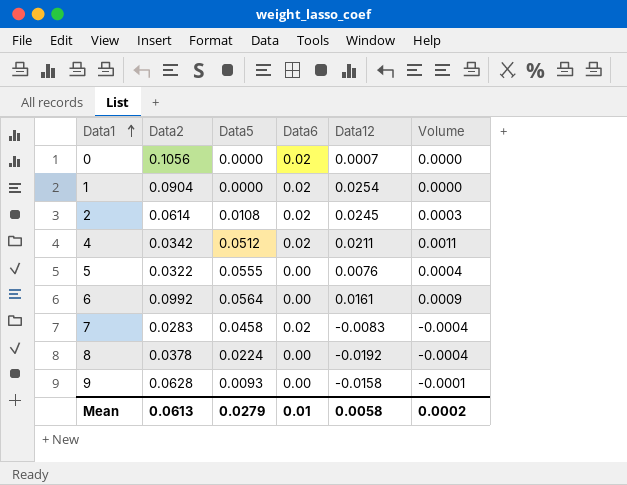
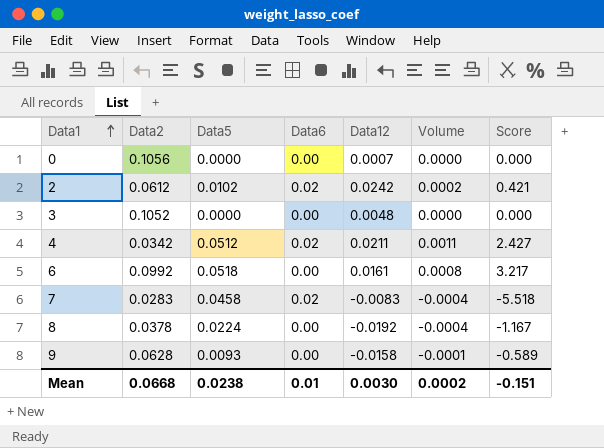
column Score | formula: none -> [Data5] / [Data12]
row 1: 0.0904 | 0.0000 | 0.02 | 0.0254 | 0.0000 -> none
row 5: 0.0322 | 0.0555 | 0.00 | 0.0076 | 0.0004 -> none
0 | Data6: 0.02 -> 0.00
2 | Data2: 0.0614 -> 0.0612
2 | Data5: 0.0108 -> 0.0102
2 | Data12: 0.0245 -> 0.0242
2 | Volume: 0.0003 -> 0.0002
row 3: none -> 0.1052 | 0.0000 | 0.00 | 0.0048 | 0.0000 | 0.000
6 | Data5: 0.0564 -> 0.0518
6 | Volume: 0.0009 -> 0.0008
Mean | Data2: 0.0613 -> 0.0668
Mean | Data5: 0.0279 -> 0.0238
Mean | Data12: 0.0058 -> 0.0030

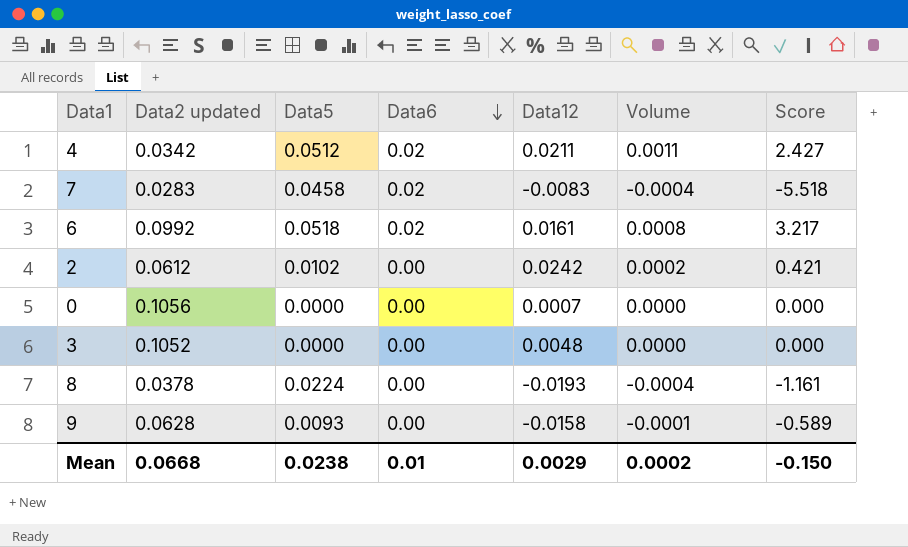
row order: Data1 ascending -> Data6 descending
column name: Data2 -> Data2 updated
6 | Data6: 0.00 -> 0.02
2 | Data6: 0.02 -> 0.00
8 | Data12: -0.0192 -> -0.0193
8 | Score: -1.167 -> -1.161
Mean | Data12: 0.0030 -> 0.0029
Mean | Score: -0.151 -> -0.150

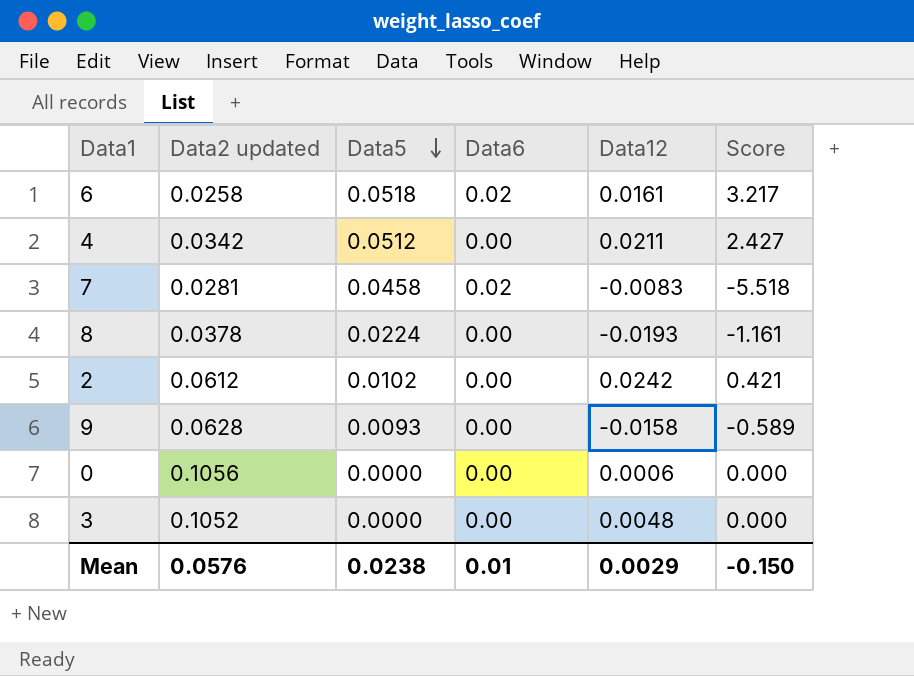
row order: Data6 descending -> Data5 descending
column Volume | formula: [Data5] * [Data12] -> none
6 | Data2 updated: 0.0992 -> 0.0258
4 | Data6: 0.02 -> 0.00
7 | Data2 updated: 0.0283 -> 0.0281
0 | Data12: 0.0007 -> 0.0006
Mean | Data2 updated: 0.0668 -> 0.0576

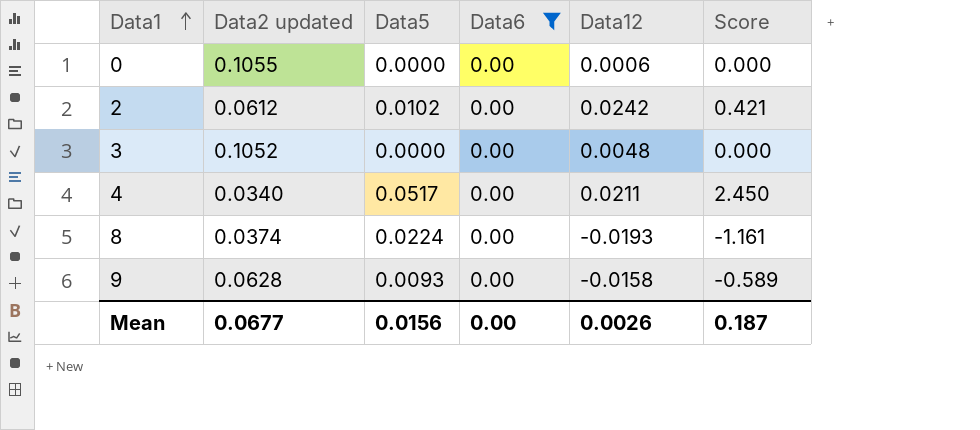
filter: none -> Data6 = 0.00
row order: Data5 descending -> Data1 ascending
0 | Data2 updated: 0.1056 -> 0.1055
4 | Data2 updated: 0.0342 -> 0.0340
4 | Data5: 0.0512 -> 0.0517
4 | Score: 2.427 -> 2.450
8 | Data2 updated: 0.0378 -> 0.0374
Mean | Data2 updated: 0.0576 -> 0.0677
Mean | Data5: 0.0238 -> 0.0156
Mean | Data6: 0.01 -> 0.00
Mean | Data12: 0.0029 -> 0.0026
Mean | Score: -0.150 -> 0.187

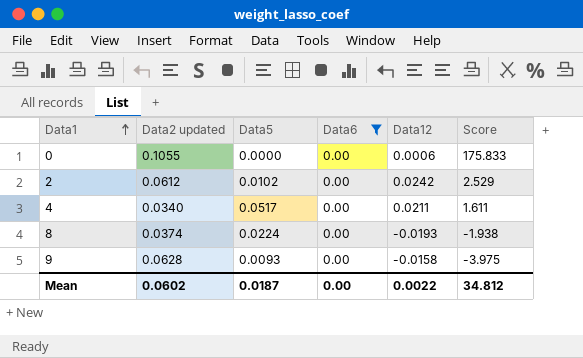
column Score | formula: [Data5] / [Data12] -> [Data2 updated] / [Data12]
row 3: 0.1052 | 0.0000 | 0.00 | 0.0048 | 0.000 -> none
Mean | Data2 updated: 0.0677 -> 0.0602
Mean | Data5: 0.0156 -> 0.0187
Mean | Data12: 0.0026 -> 0.0022
Mean | Score: 0.187 -> 34.812

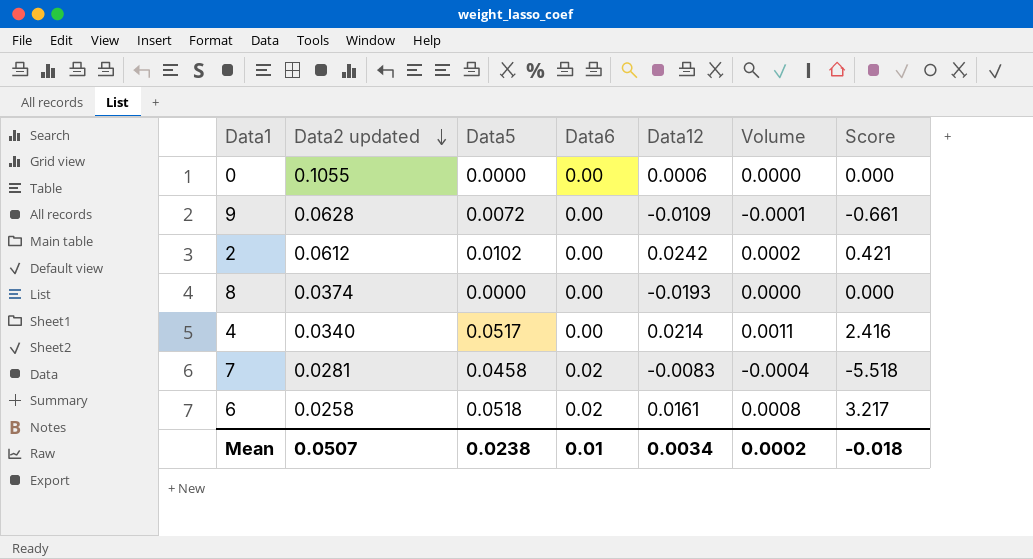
filter: Data6 = 0.00 -> none
row order: Data1 ascending -> Data2 updated descending
column Volume | formula: none -> [Data5] * [Data12]
column Score | formula: [Data2 updated] / [Data12] -> [Data5] / [Data12]
9 | Data5: 0.0093 -> 0.0072
9 | Data12: -0.0158 -> -0.0109
8 | Data5: 0.0224 -> 0.0000
4 | Data12: 0.0211 -> 0.0214
Mean | Data2 updated: 0.0602 -> 0.0507
Mean | Data5: 0.0187 -> 0.0238
Mean | Data6: 0.00 -> 0.01
Mean | Data12: 0.0022 -> 0.0034
Mean | Score: 34.812 -> -0.018

